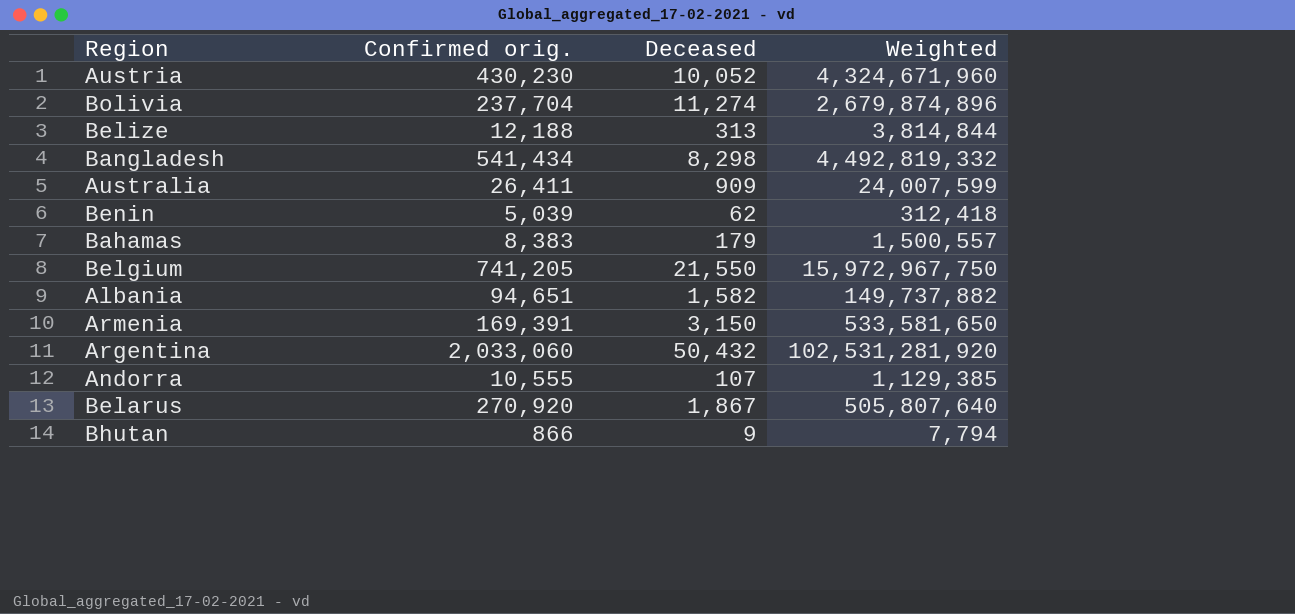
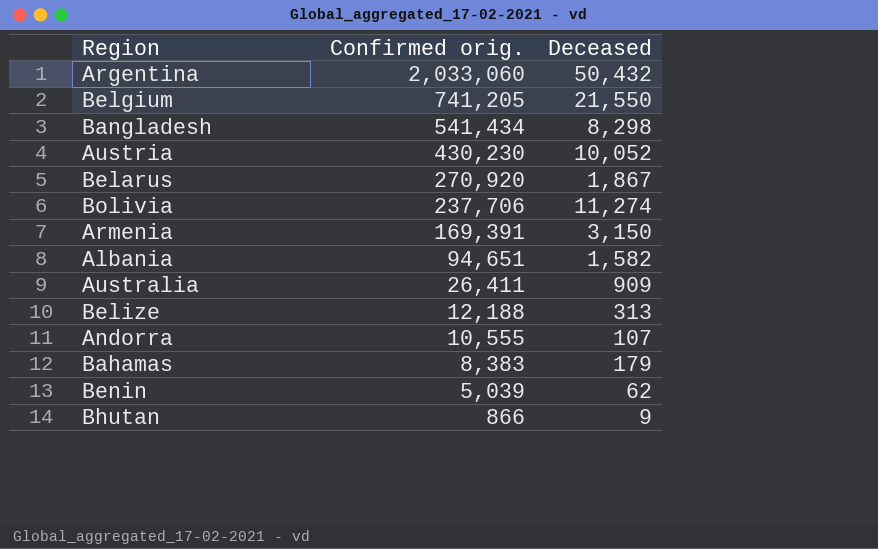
row order: none -> Confirmed orig. descending
column Weighted | formula: [Confirmed orig.] * [Deceased] -> none
Bolivia | Confirmed orig.: 237,704 -> 237,706

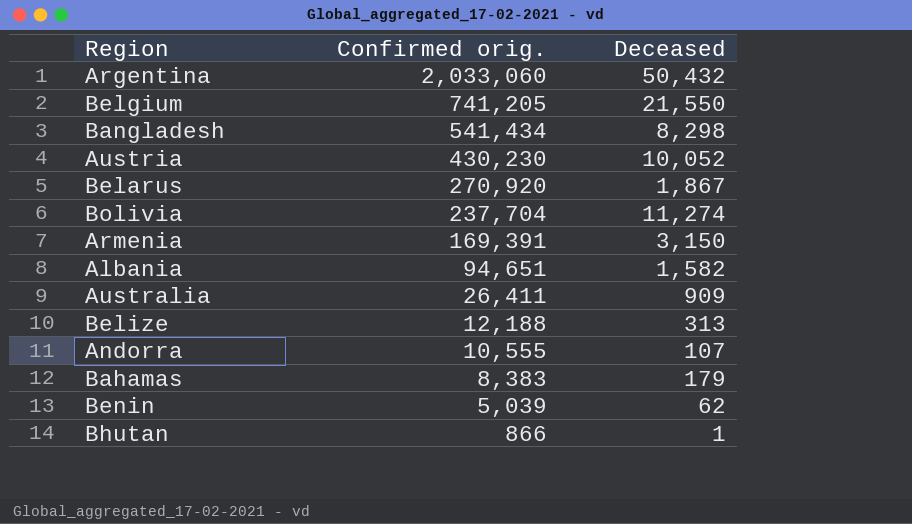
Bolivia | Confirmed orig.: 237,706 -> 237,704
Bhutan | Deceased: 9 -> 1

